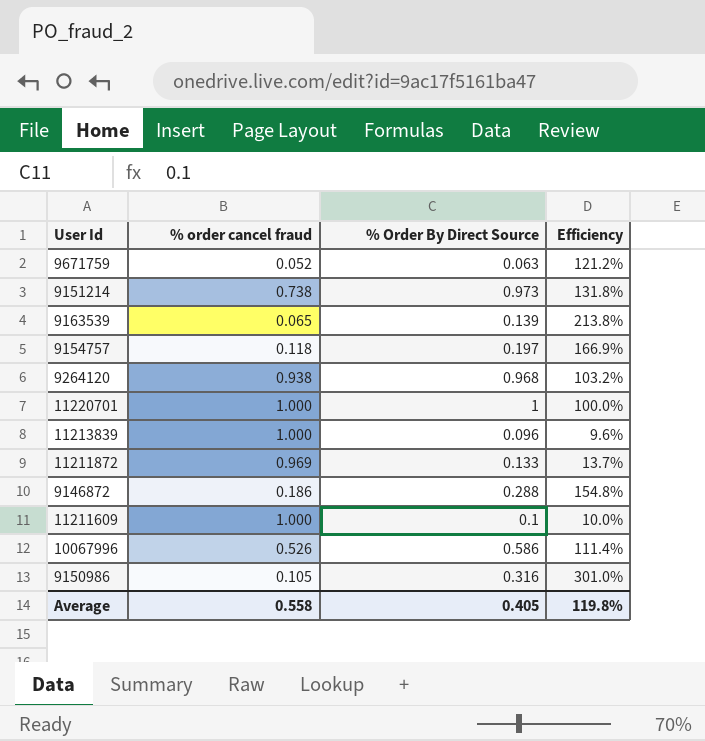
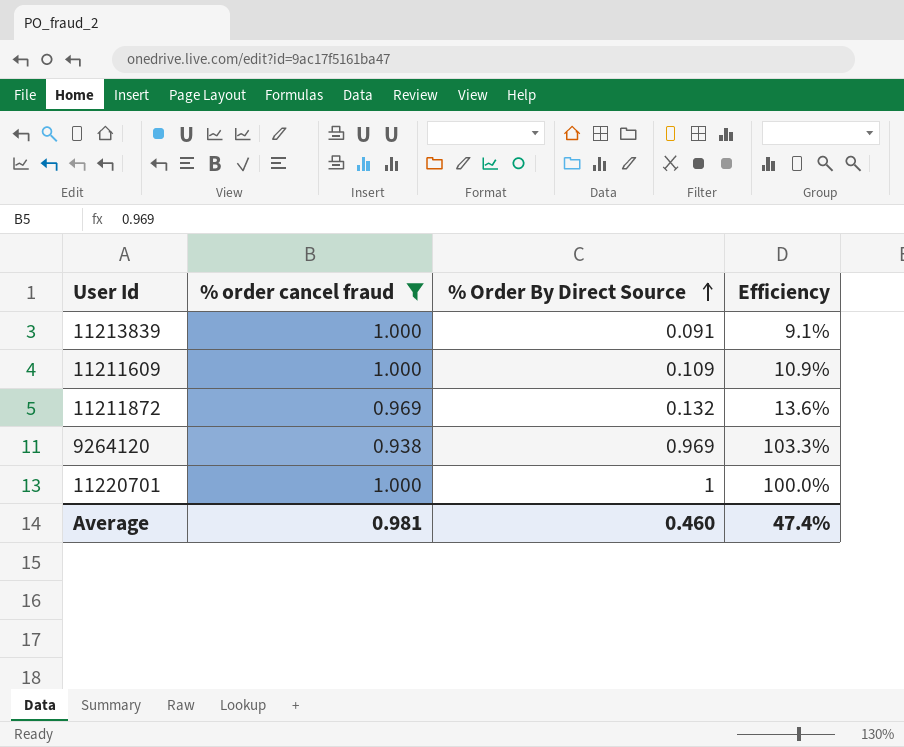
filter: none -> % order cancel fraud >= 0.938
row order: none -> % Order By Direct Source ascending
11213839 | % Order By Direct Source: 0.096 -> 0.091
11213839 | Efficiency: 9.6% -> 9.1%
11211609 | % Order By Direct Source: 0.1 -> 0.109
11211609 | Efficiency: 10.0% -> 10.9%
11211872 | % Order By Direct Source: 0.133 -> 0.132
11211872 | Efficiency: 13.7% -> 13.6%
9264120 | % Order By Direct Source: 0.968 -> 0.969
9264120 | Efficiency: 103.2% -> 103.3%
Average | % order cancel fraud: 0.558 -> 0.981
Average | % Order By Direct Source: 0.405 -> 0.460
Average | Efficiency: 119.8% -> 47.4%

